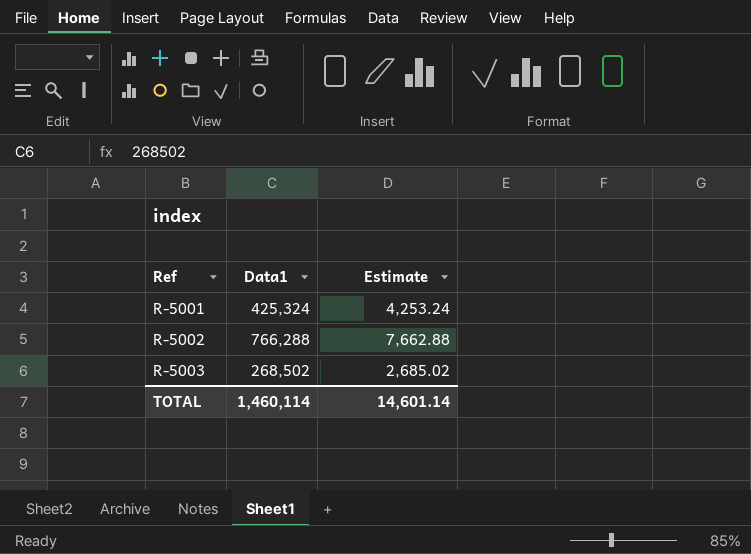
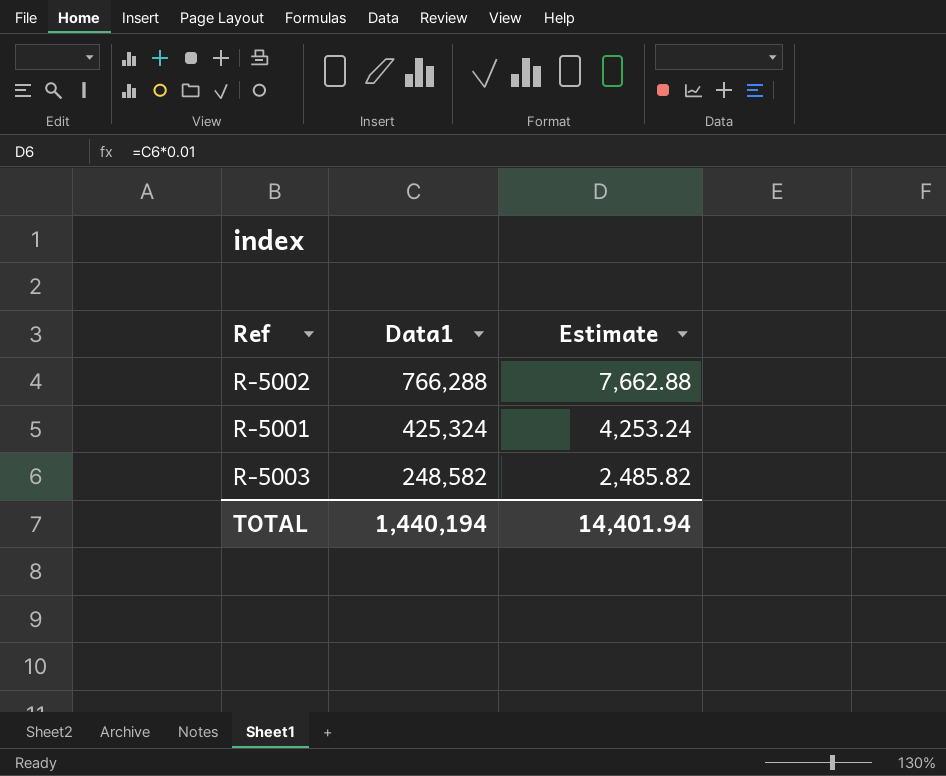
row order: Ref ascending -> Data1 descending
R-5003 | Data1: 268,502 -> 248,582
R-5003 | Estimate: 2,685.02 -> 2,485.82
TOTAL | Data1: 1,460,114 -> 1,440,194
TOTAL | Estimate: 14,601.14 -> 14,401.94

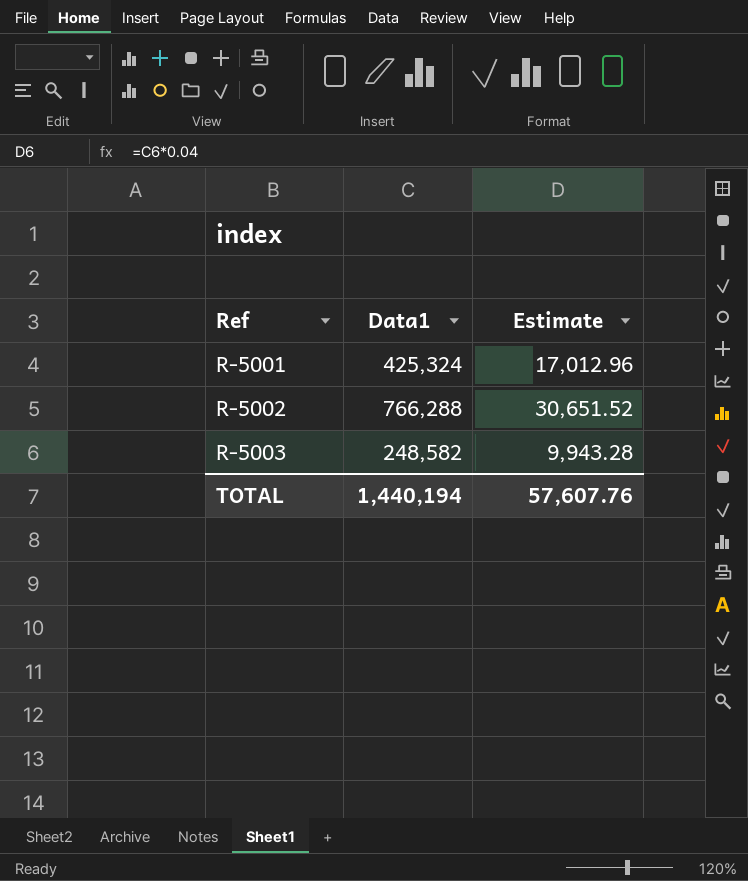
row order: Data1 descending -> Ref ascending
column Estimate | formula: [Data1] * 0.01 -> [Data1] * 0.04
TOTAL | Estimate: 14,401.94 -> 57,607.76

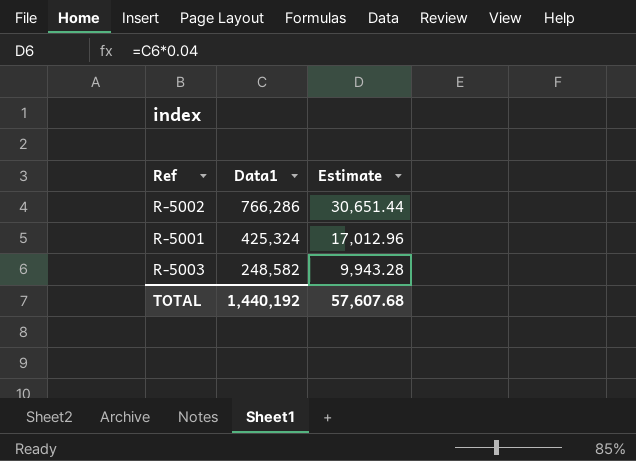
row order: Ref ascending -> Data1 descending
R-5002 | Data1: 766,288 -> 766,286
R-5002 | Estimate: 30,651.52 -> 30,651.44
TOTAL | Data1: 1,440,194 -> 1,440,192
TOTAL | Estimate: 57,607.76 -> 57,607.68

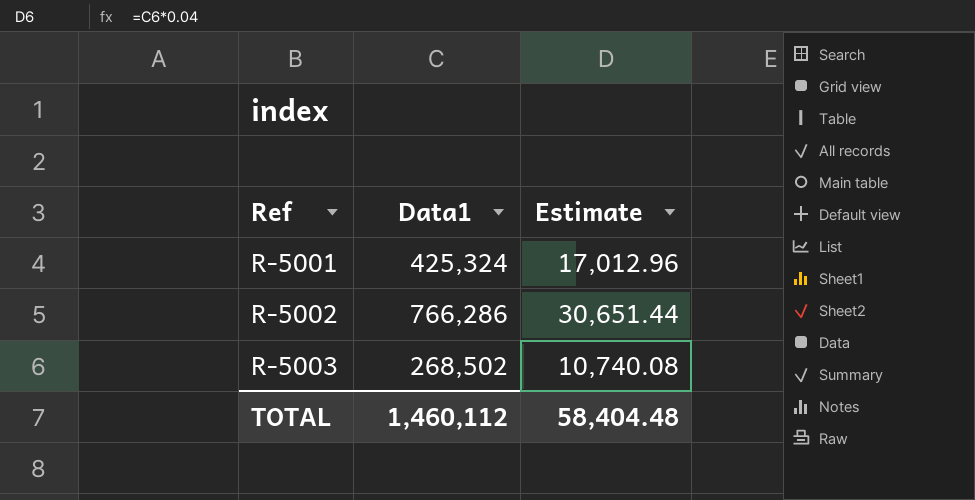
row order: Data1 descending -> Ref ascending
R-5003 | Data1: 248,582 -> 268,502
R-5003 | Estimate: 9,943.28 -> 10,740.08
TOTAL | Data1: 1,440,192 -> 1,460,112
TOTAL | Estimate: 57,607.68 -> 58,404.48

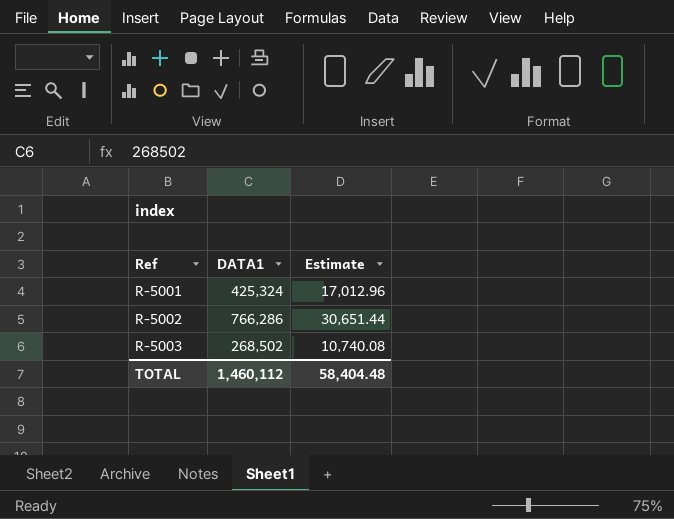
column name: Data1 -> DATA1

